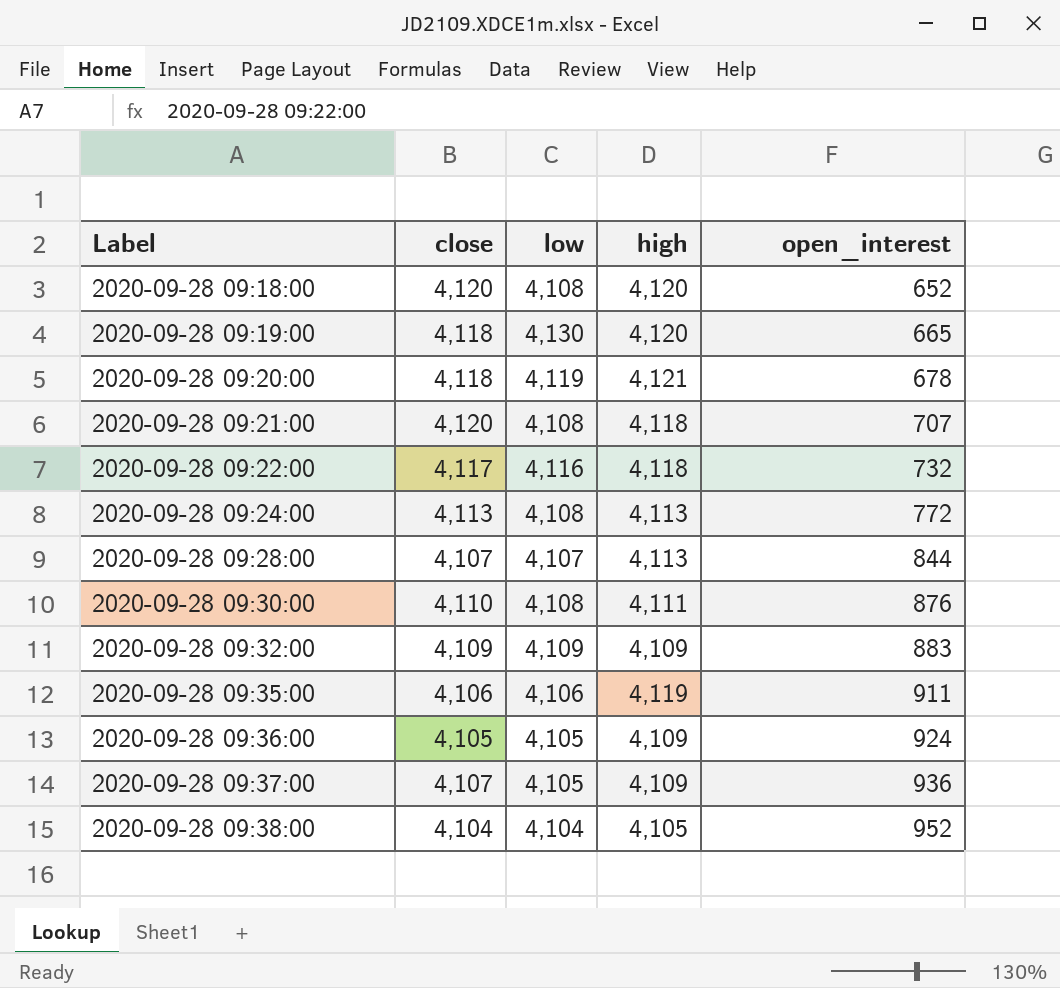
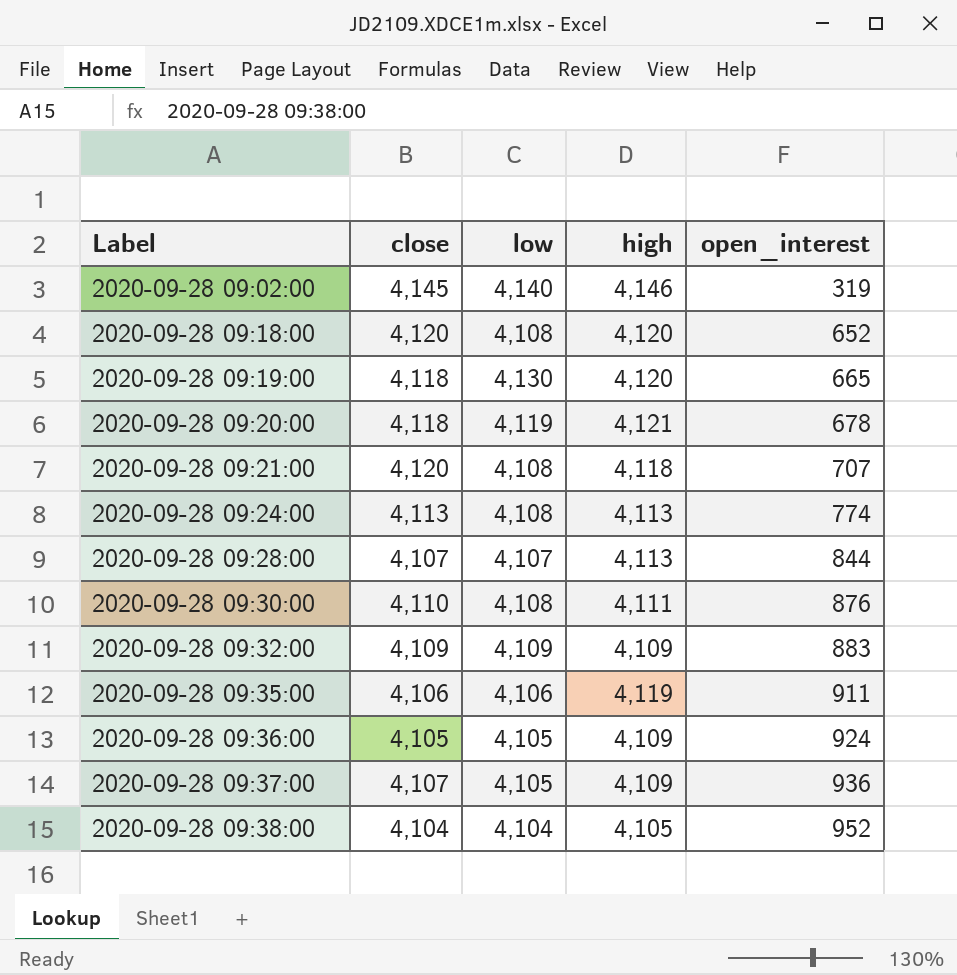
row 2020-09-28 09:22:00: 4,117 | 4,116 | 4,118 | 732 -> none
row 2020-09-28 09:02:00: none -> 4,145 | 4,140 | 4,146 | 319
2020-09-28 09:24:00 | open_interest: 772 -> 774

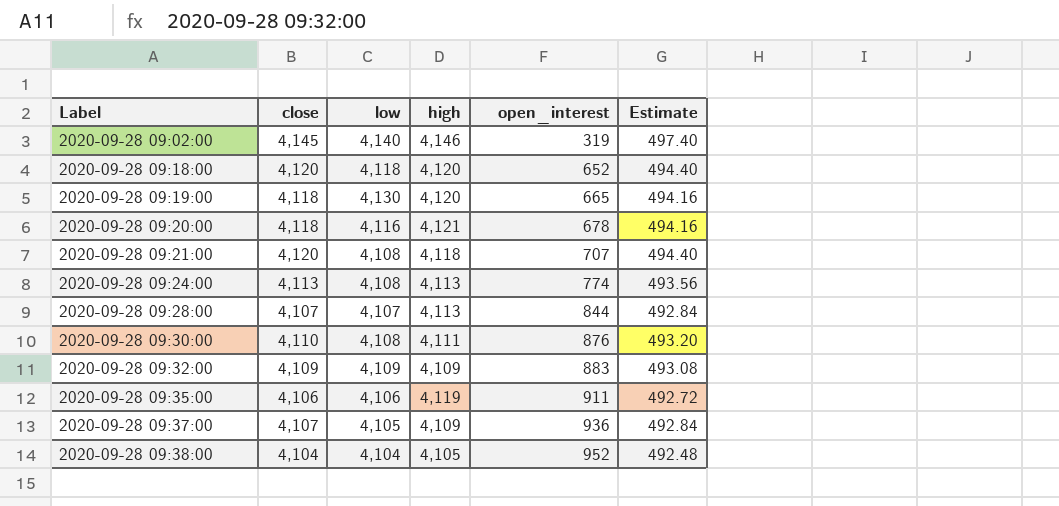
column Estimate | formula: none -> [close] * 0.12
row 2020-09-28 09:36:00: 4,105 | 4,105 | 4,109 | 924 -> none
2020-09-28 09:18:00 | low: 4,108 -> 4,118
2020-09-28 09:20:00 | low: 4,119 -> 4,116

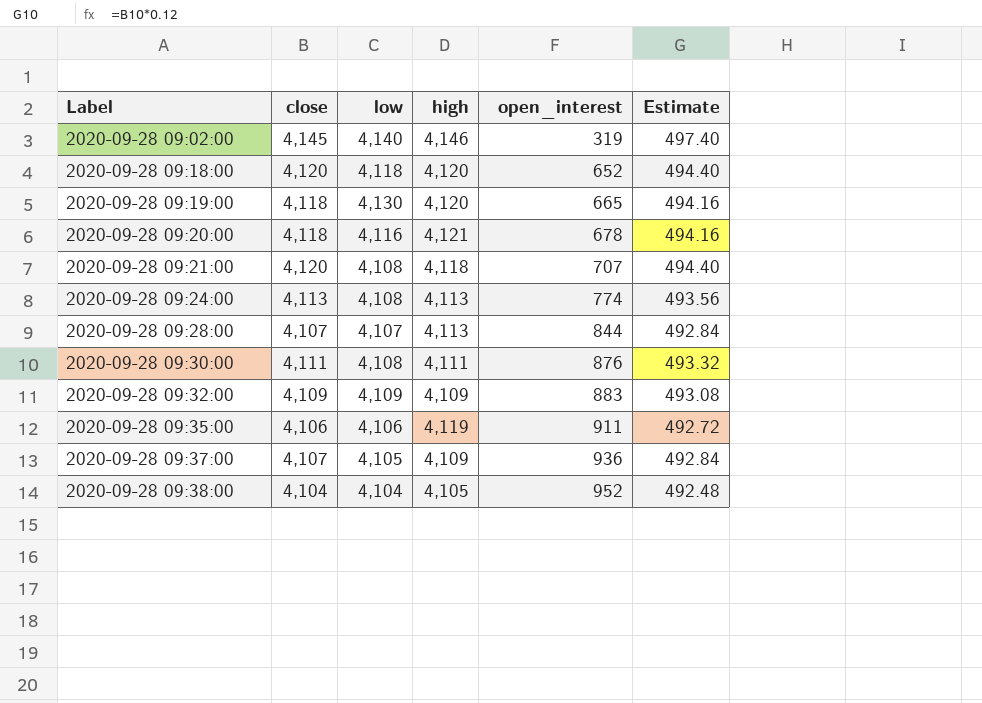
2020-09-28 09:30:00 | close: 4,110 -> 4,111
2020-09-28 09:30:00 | Estimate: 493.20 -> 493.32

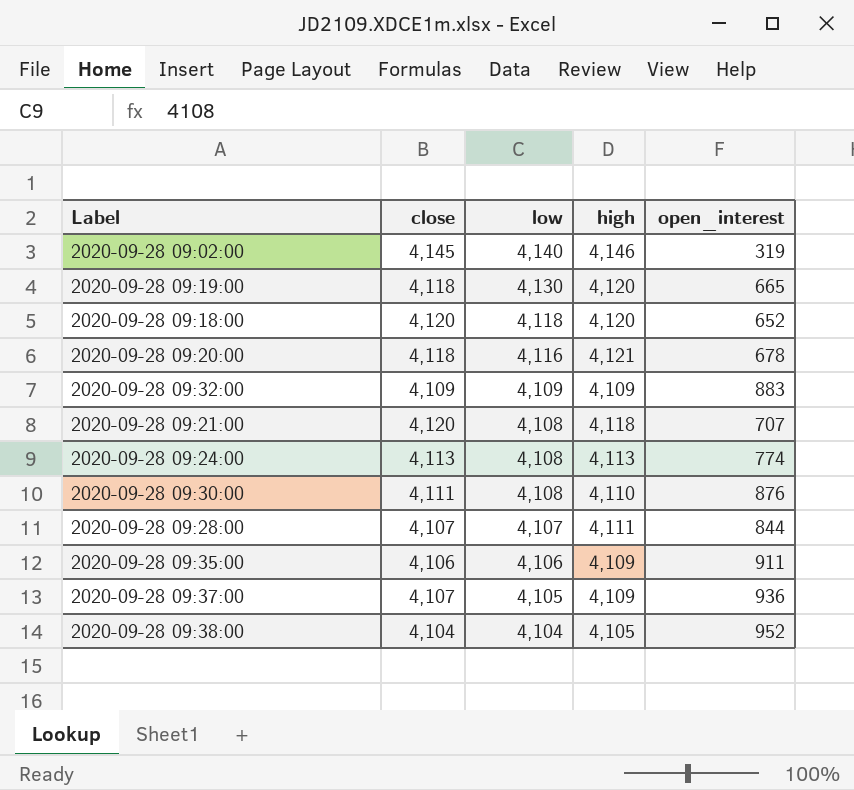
row order: Label ascending -> low descending
column Estimate | formula: [close] * 0.12 -> none
2020-09-28 09:30:00 | high: 4,111 -> 4,110
2020-09-28 09:28:00 | high: 4,113 -> 4,111
2020-09-28 09:35:00 | high: 4,119 -> 4,109

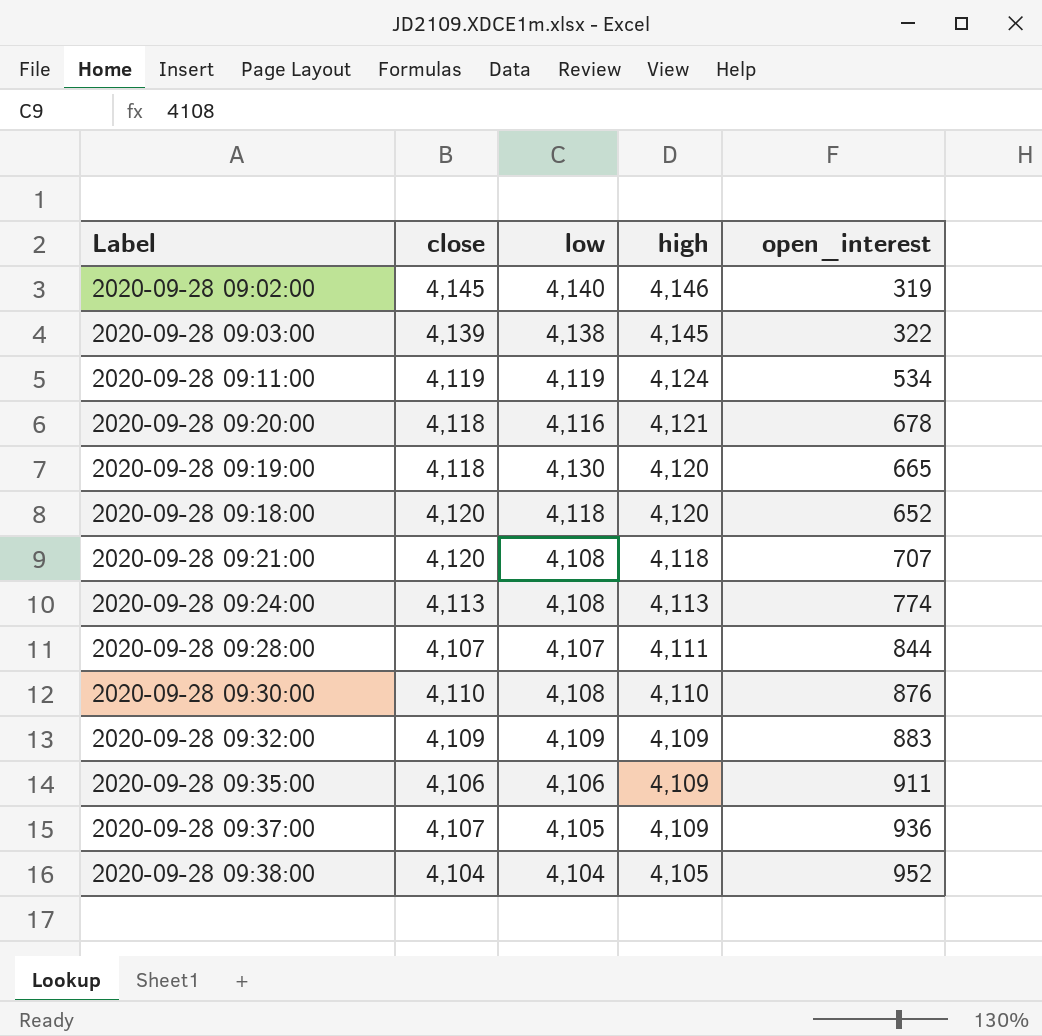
row order: low descending -> high descending
row 2020-09-28 09:03:00: none -> 4,139 | 4,138 | 4,145 | 322
row 2020-09-28 09:11:00: none -> 4,119 | 4,119 | 4,124 | 534
2020-09-28 09:30:00 | close: 4,111 -> 4,110

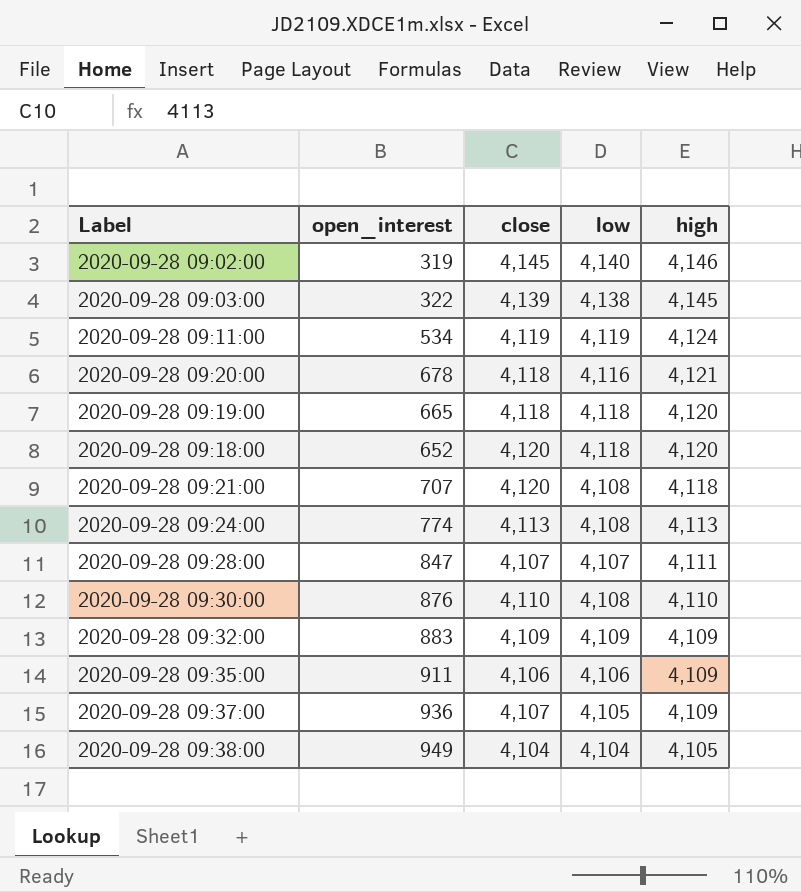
column open_interest | position: 5 -> 2
2020-09-28 09:19:00 | low: 4,130 -> 4,118
2020-09-28 09:28:00 | open_interest: 844 -> 847
2020-09-28 09:38:00 | open_interest: 952 -> 949

